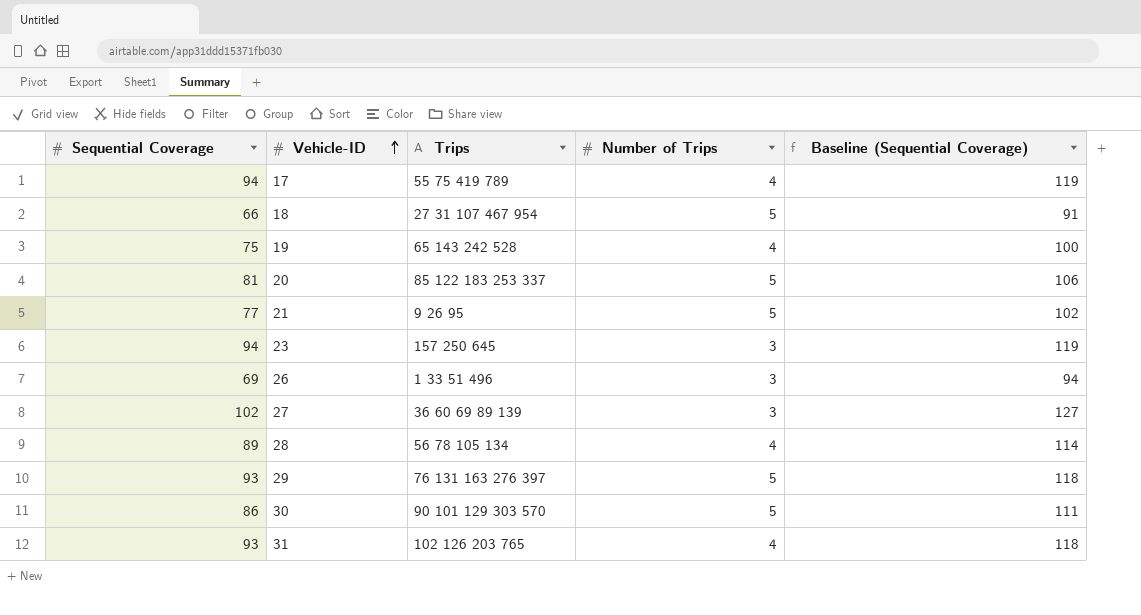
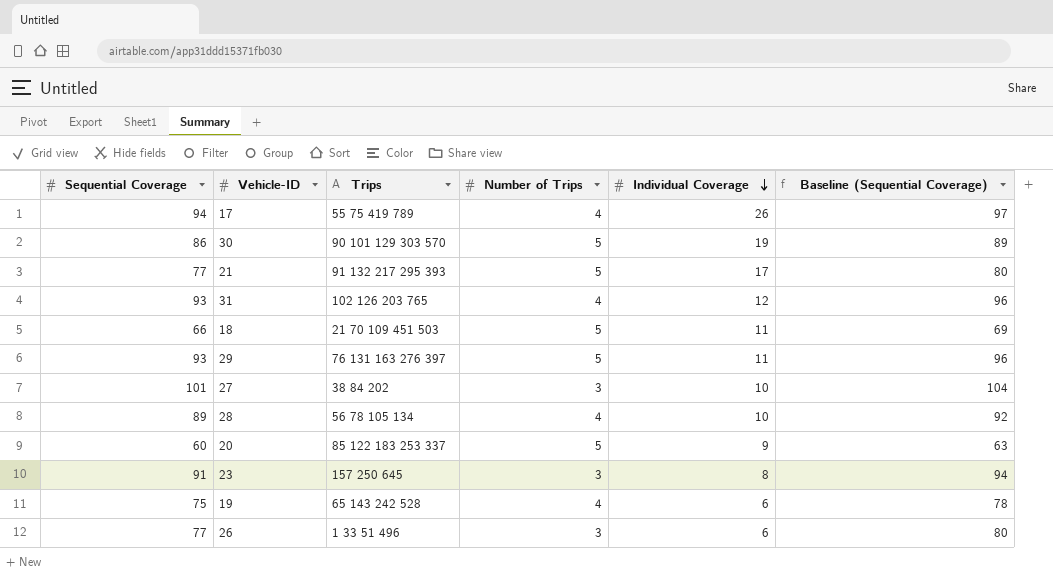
row order: Vehicle-ID ascending -> Individual Coverage descending
column Individual Coverage | position: none -> 5
column Baseline (Sequential Coverage) | formula: [Sequential Coverage] + 25 -> [Sequential Coverage] + 3
21 | Trips: 9 26 95 -> 91 132 217 295 393
18 | Trips: 27 31 107 467 954 -> 21 70 109 451 503
27 | Sequential Coverage: 102 -> 101
27 | Trips: 36 60 69 89 139 -> 38 84 202
20 | Sequential Coverage: 81 -> 60
23 | Sequential Coverage: 94 -> 91
26 | Sequential Coverage: 69 -> 77

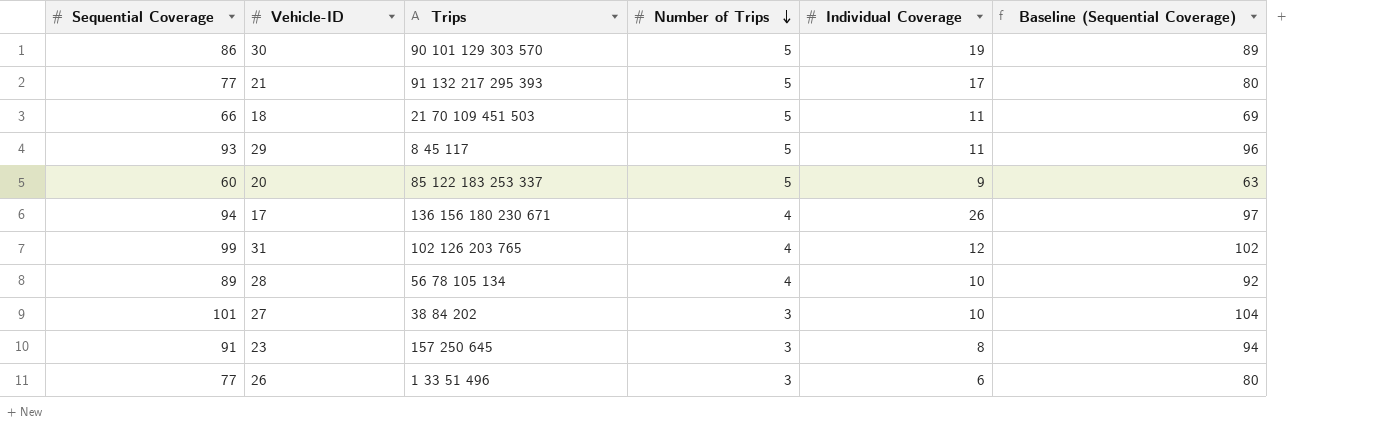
row order: Individual Coverage descending -> Number of Trips descending
row 19: 75 | 65 143 242 528 | 4 | 6 | 78 -> none
29 | Trips: 76 131 163 276 397 -> 8 45 117
17 | Trips: 55 75 419 789 -> 136 156 180 230 671
31 | Sequential Coverage: 93 -> 99
31 | Baseline (Sequential Coverage): 96 -> 102

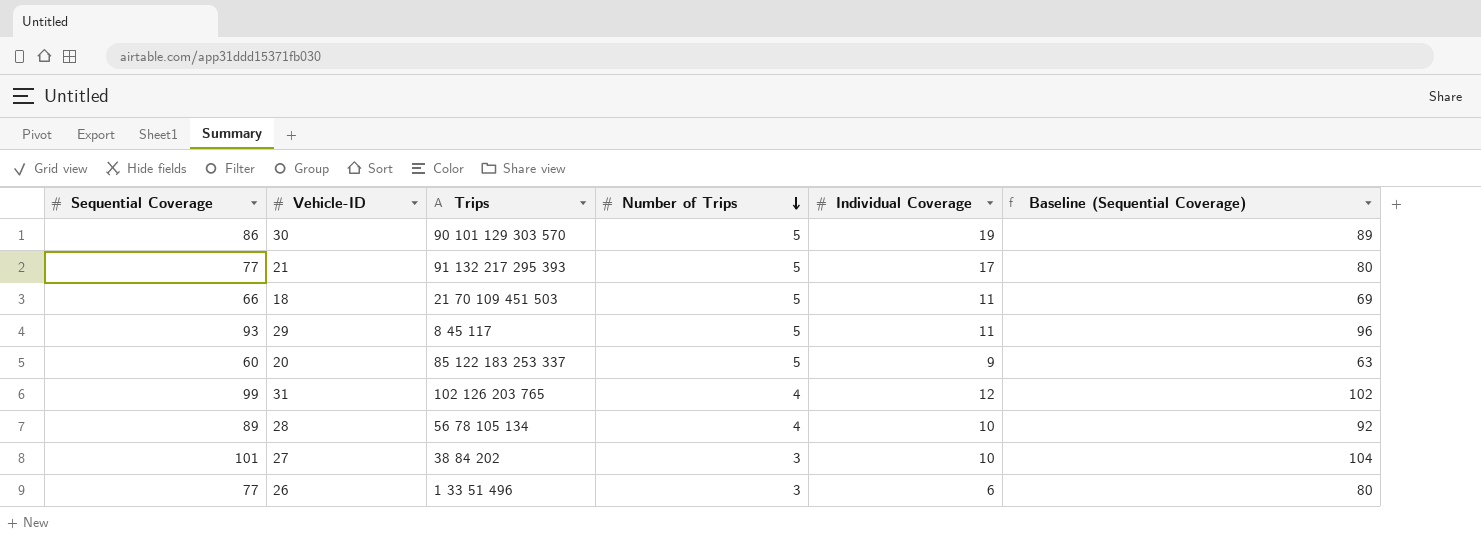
row 17: 94 | 136 156 180 230 671 | 4 | 26 | 97 -> none
row 23: 91 | 157 250 645 | 3 | 8 | 94 -> none

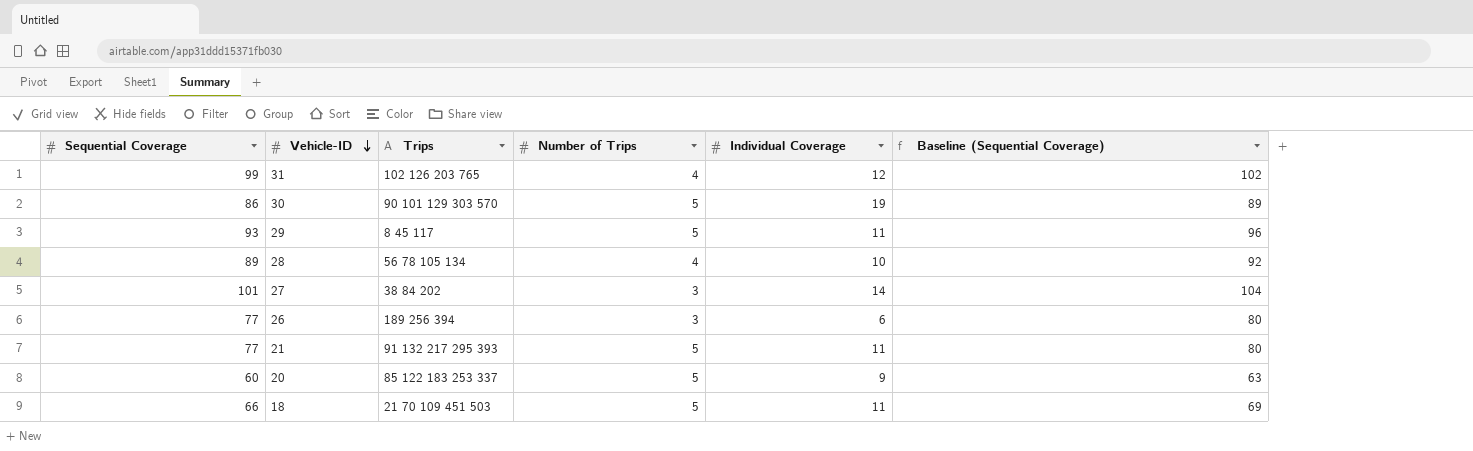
row order: Number of Trips descending -> Vehicle-ID descending
27 | Individual Coverage: 10 -> 14
26 | Trips: 1 33 51 496 -> 189 256 394
21 | Individual Coverage: 17 -> 11

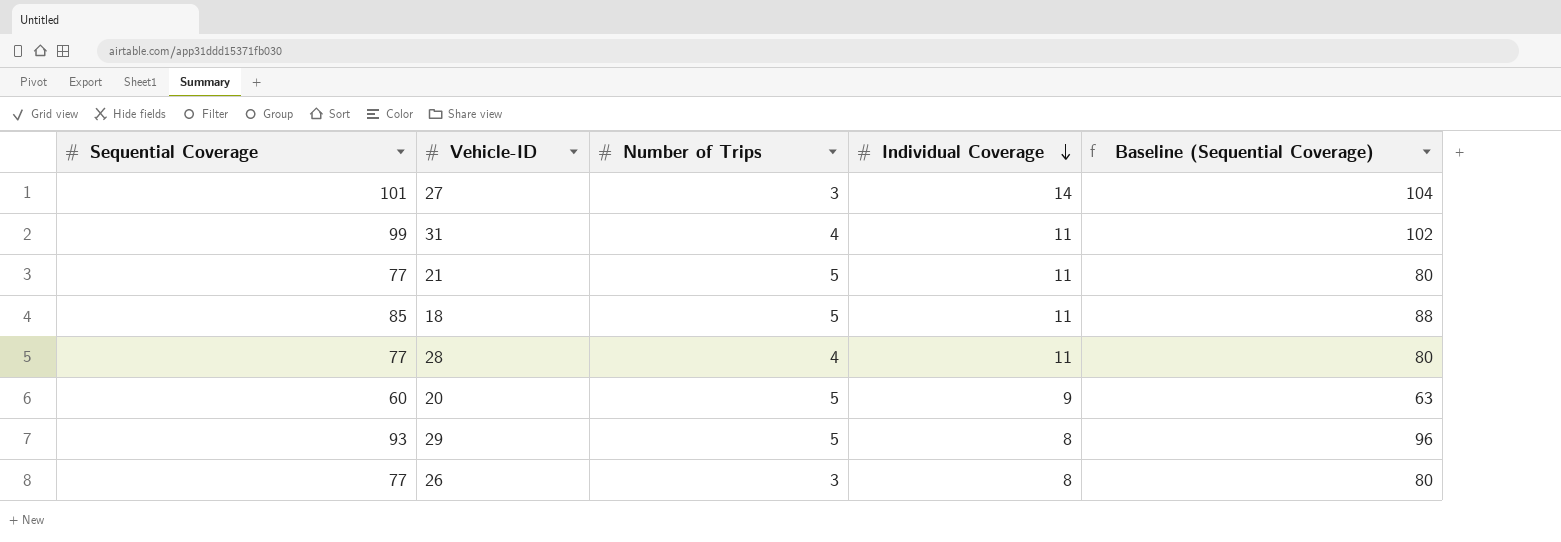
row order: Vehicle-ID descending -> Individual Coverage descending
column Trips | position: 3 -> none
row 30: 86 | 90 101 129 303 570 | 5 | 19 | 89 -> none
31 | Individual Coverage: 12 -> 11
18 | Sequential Coverage: 66 -> 85
18 | Baseline (Sequential Coverage): 69 -> 88
28 | Sequential Coverage: 89 -> 77
28 | Individual Coverage: 10 -> 11
28 | Baseline (Sequential Coverage): 92 -> 80
29 | Individual Coverage: 11 -> 8
26 | Individual Coverage: 6 -> 8

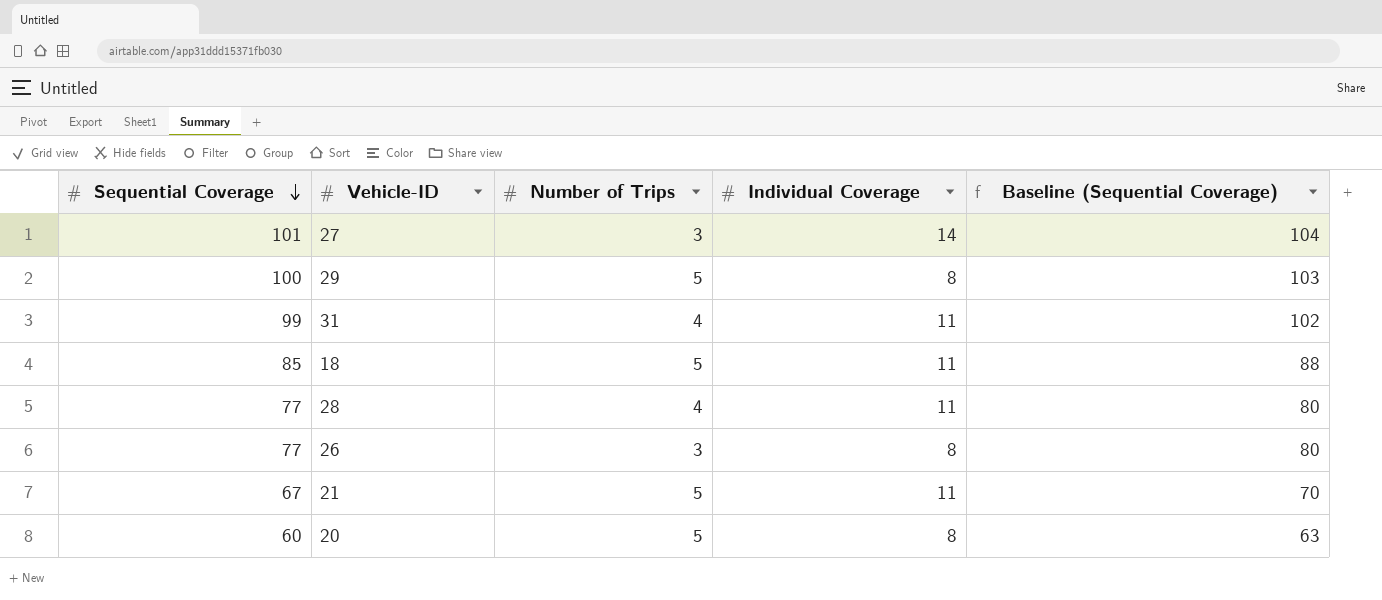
row order: Individual Coverage descending -> Sequential Coverage descending
29 | Sequential Coverage: 93 -> 100
29 | Baseline (Sequential Coverage): 96 -> 103
21 | Sequential Coverage: 77 -> 67
21 | Baseline (Sequential Coverage): 80 -> 70
20 | Individual Coverage: 9 -> 8

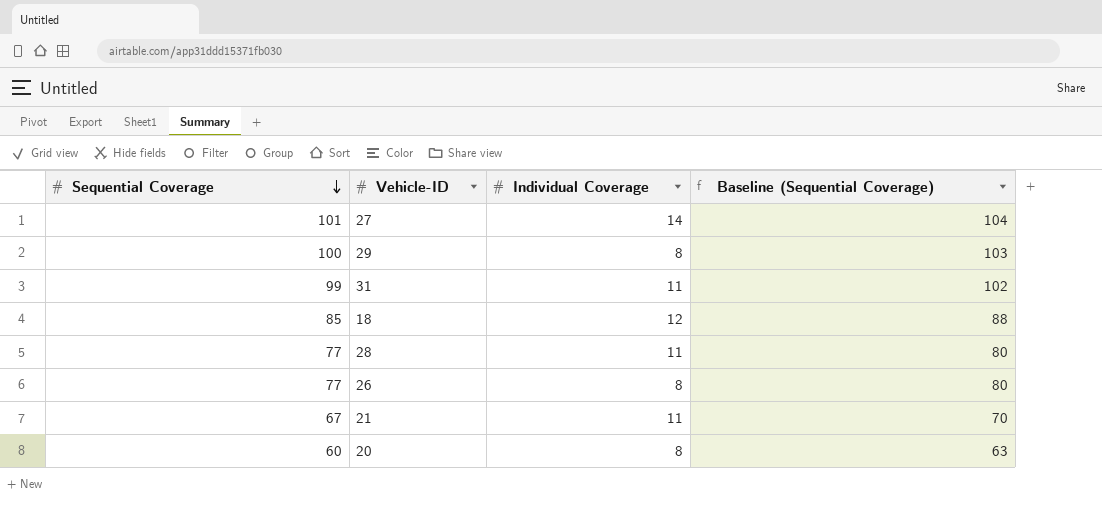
column Number of Trips | position: 3 -> none
18 | Individual Coverage: 11 -> 12

